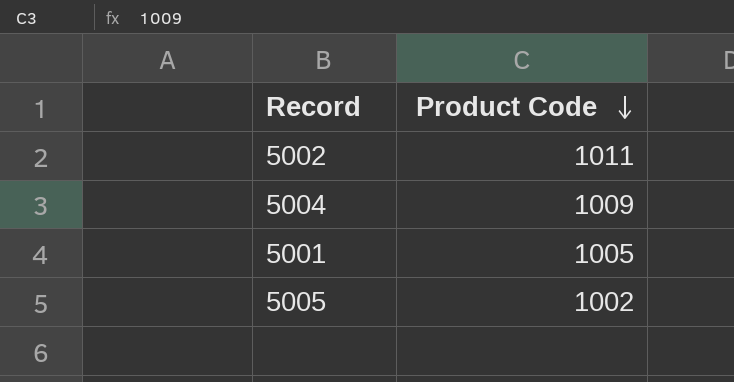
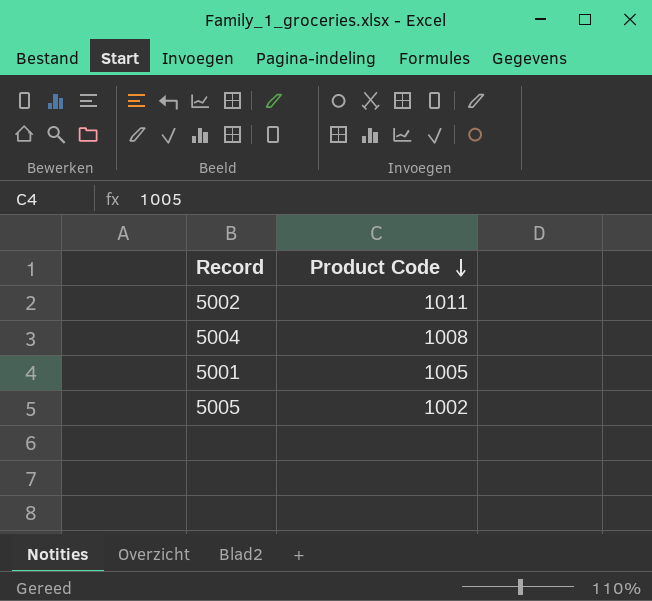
5004 | Product Code: 1009 -> 1008

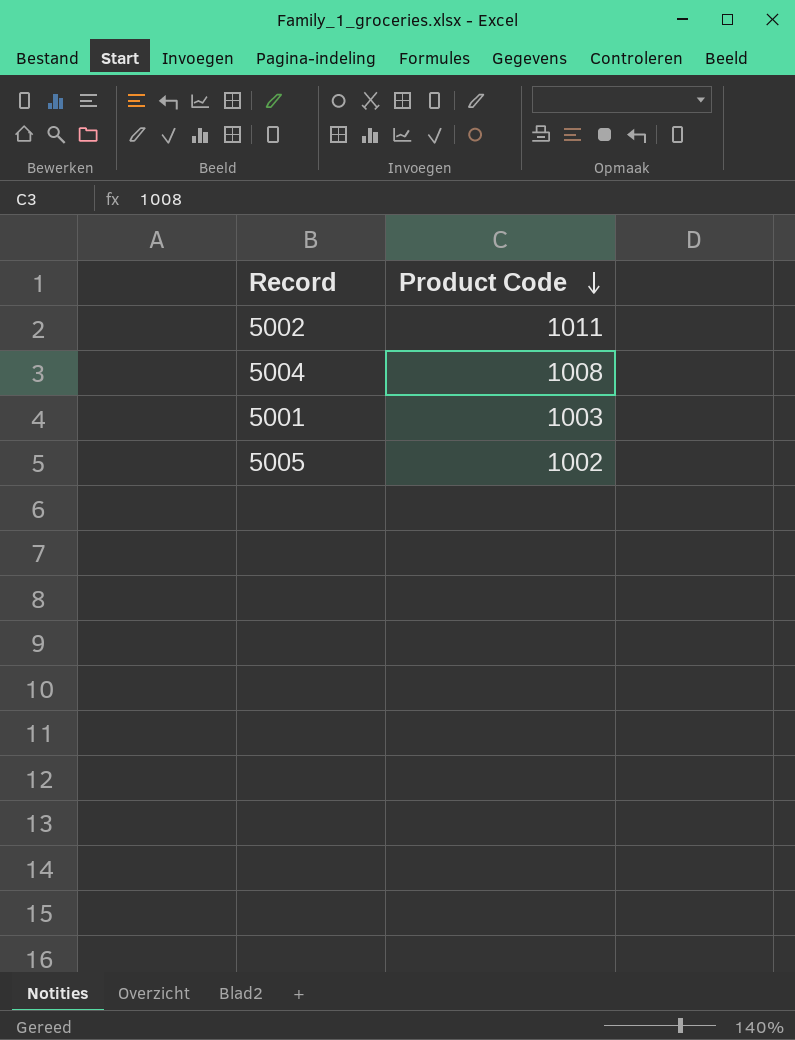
5001 | Product Code: 1005 -> 1003

